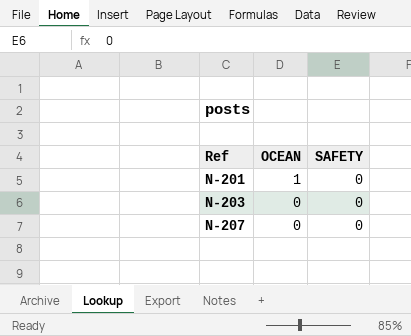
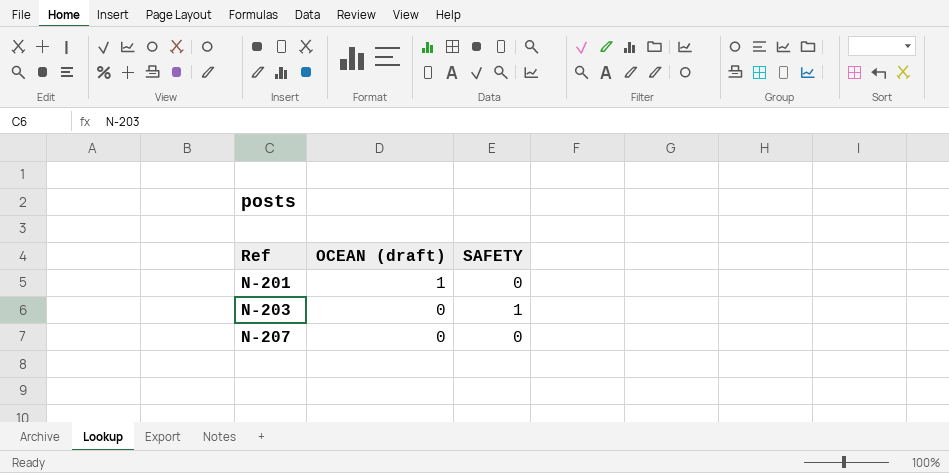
column name: OCEAN -> OCEAN (draft)
N-203 | SAFETY: 0 -> 1

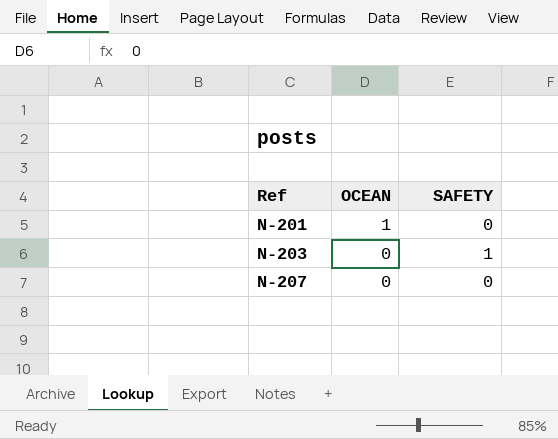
column name: OCEAN (draft) -> OCEAN

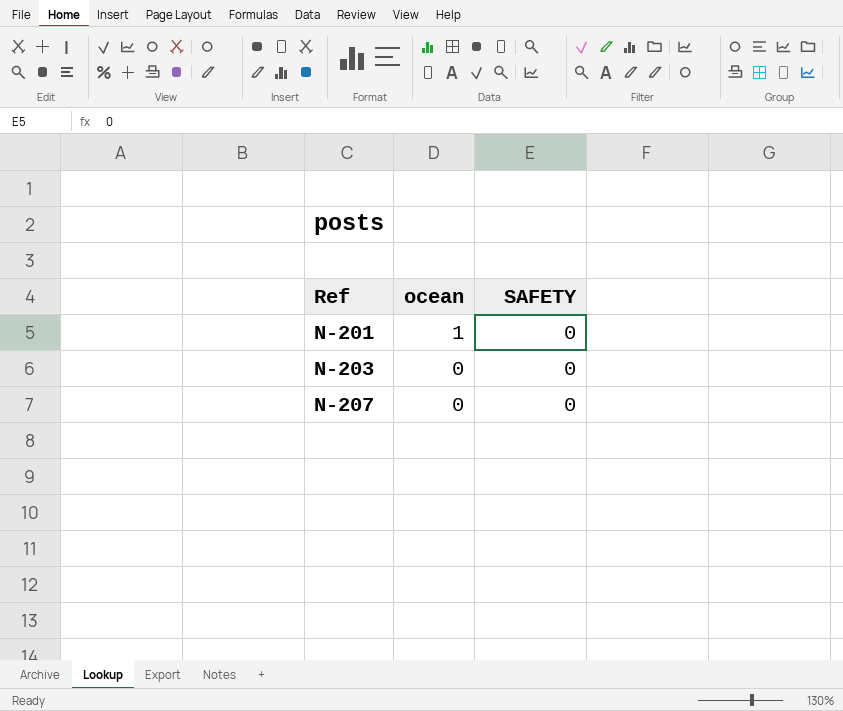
column name: OCEAN -> ocean
N-203 | SAFETY: 1 -> 0

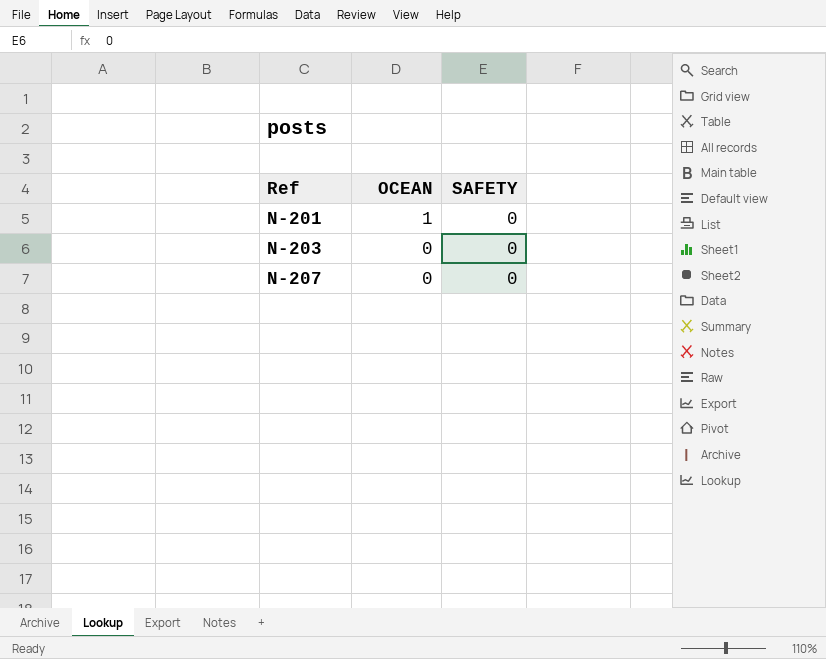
column name: ocean -> OCEAN

